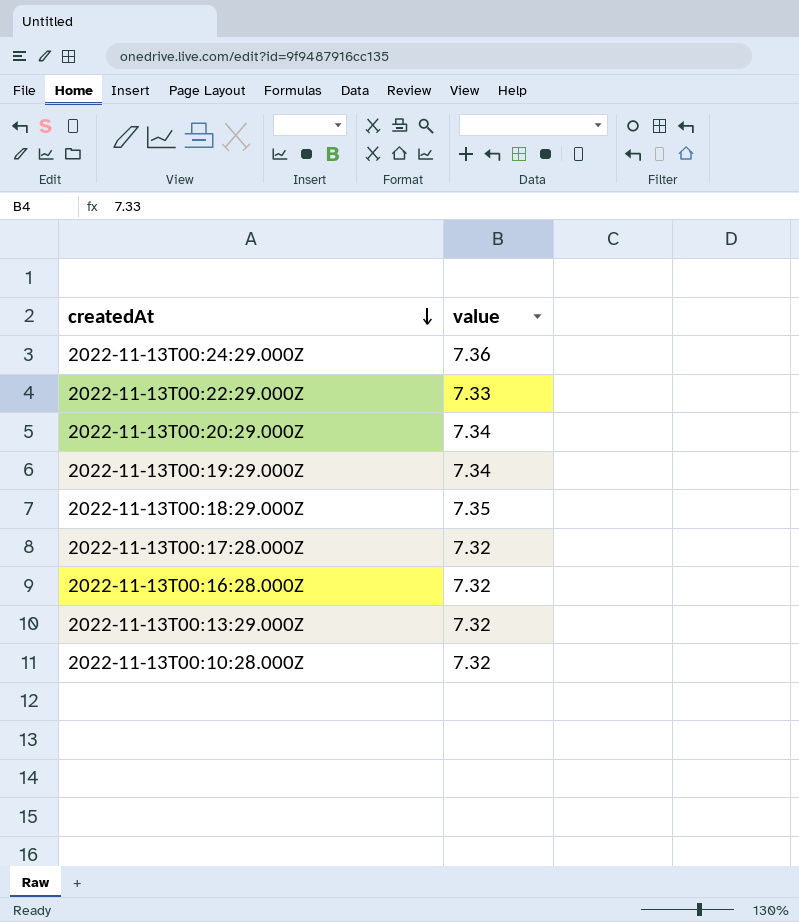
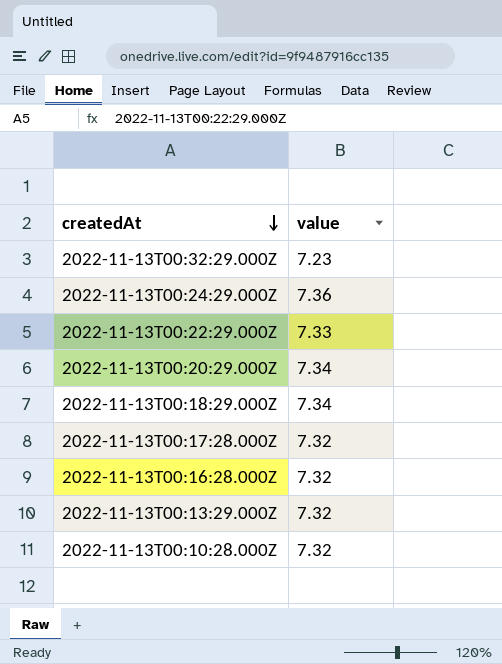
row 2022-11-13T00:19:29.000Z: 7.34 -> none
row 2022-11-13T00:32:29.000Z: none -> 7.23
2022-11-13T00:18:29.000Z | value: 7.35 -> 7.34

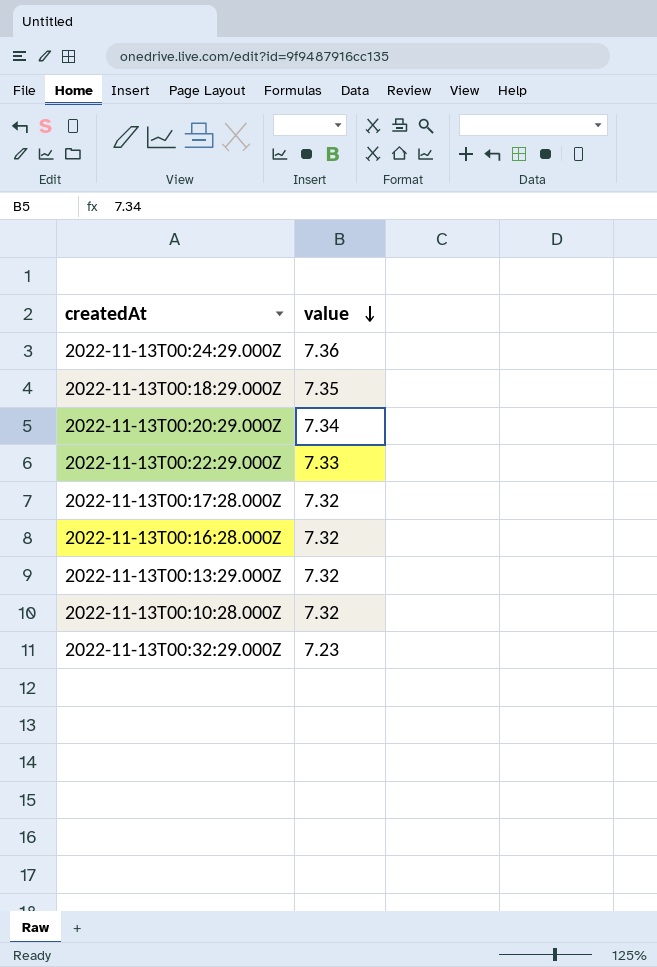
row order: createdAt descending -> value descending
2022-11-13T00:18:29.000Z | value: 7.34 -> 7.35

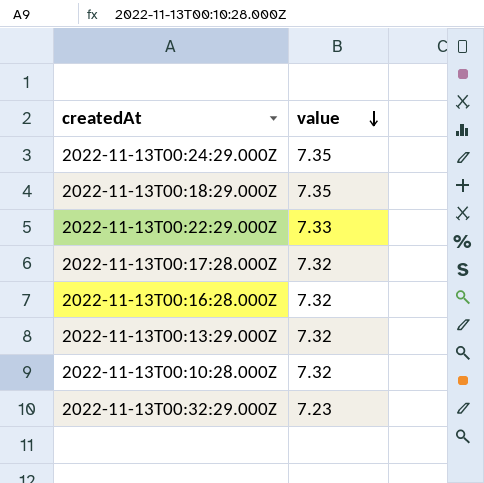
row 2022-11-13T00:20:29.000Z: 7.34 -> none
2022-11-13T00:24:29.000Z | value: 7.36 -> 7.35

